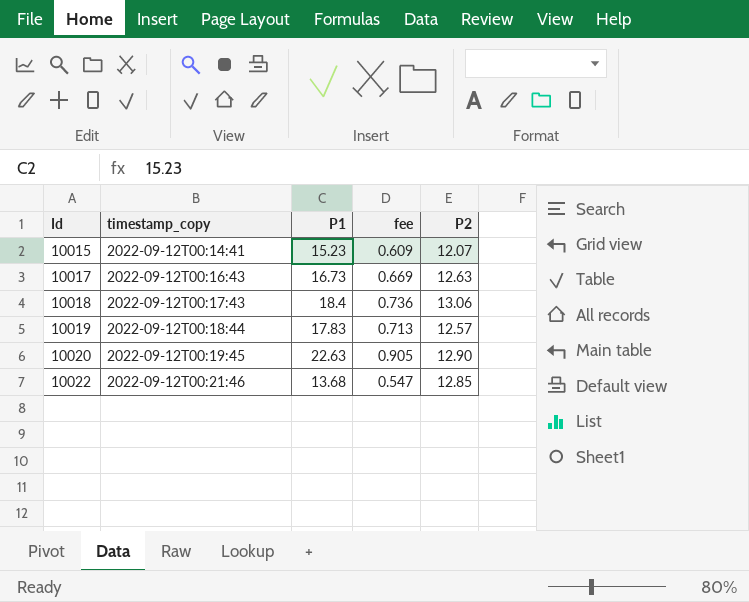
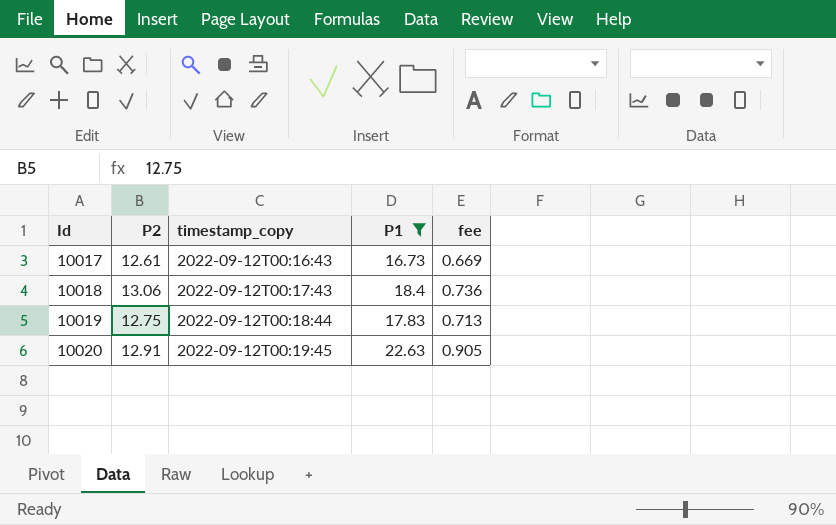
filter: none -> P1 >= 16.73
column P2 | position: 5 -> 2
10017 | P2: 12.63 -> 12.61
10019 | P2: 12.57 -> 12.75
10020 | P2: 12.90 -> 12.91

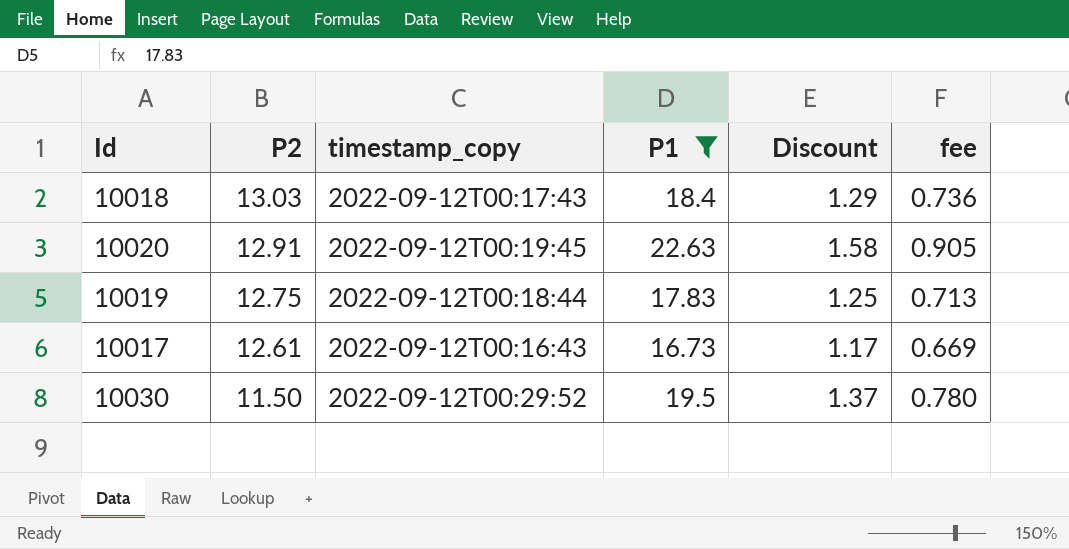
row order: Id ascending -> P2 descending
column Discount | formula: none -> [P1] * 0.07
10018 | P2: 13.06 -> 13.03
row 10030: none -> 11.50 | 2022-09-12T00:29:52 | 19.5 | 1.37 | 0.780

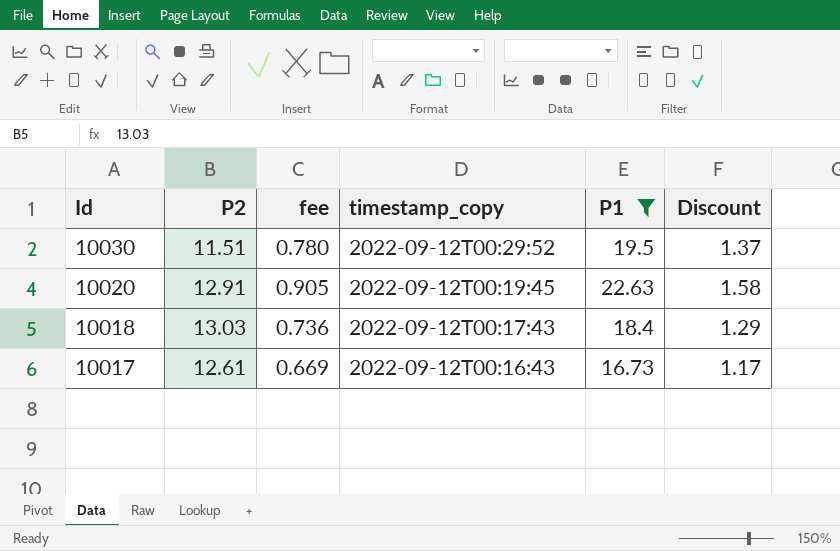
row order: P2 descending -> Id descending
column fee | position: 6 -> 3
row 10019: 12.75 | 2022-09-12T00:18:44 | 17.83 | 1.25 | 0.713 -> none
10030 | P2: 11.50 -> 11.51

